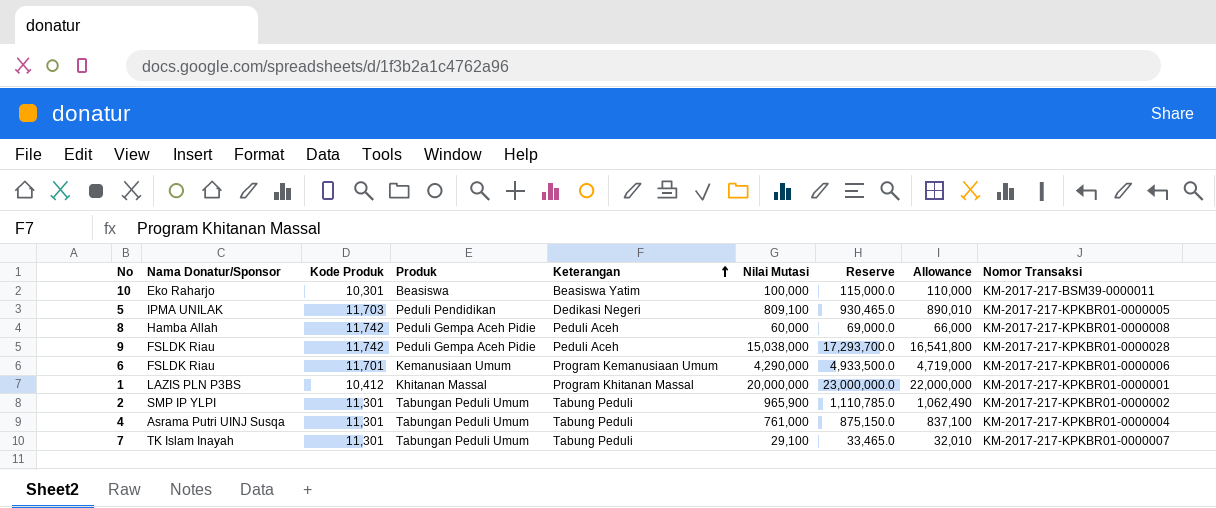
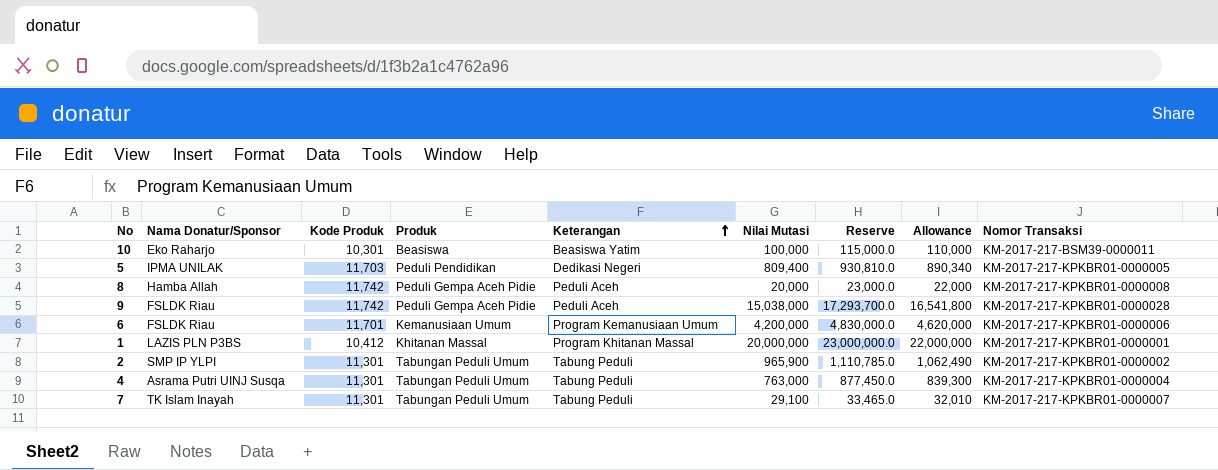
5 | Nilai Mutasi: 809,100 -> 809,400
5 | Reserve: 930,465.0 -> 930,810.0
5 | Allowance: 890,010 -> 890,340
8 | Nilai Mutasi: 60,000 -> 20,000
8 | Reserve: 69,000.0 -> 23,000.0
8 | Allowance: 66,000 -> 22,000
6 | Nilai Mutasi: 4,290,000 -> 4,200,000
6 | Reserve: 4,933,500.0 -> 4,830,000.0
6 | Allowance: 4,719,000 -> 4,620,000
4 | Nilai Mutasi: 761,000 -> 763,000
4 | Reserve: 875,150.0 -> 877,450.0
4 | Allowance: 837,100 -> 839,300

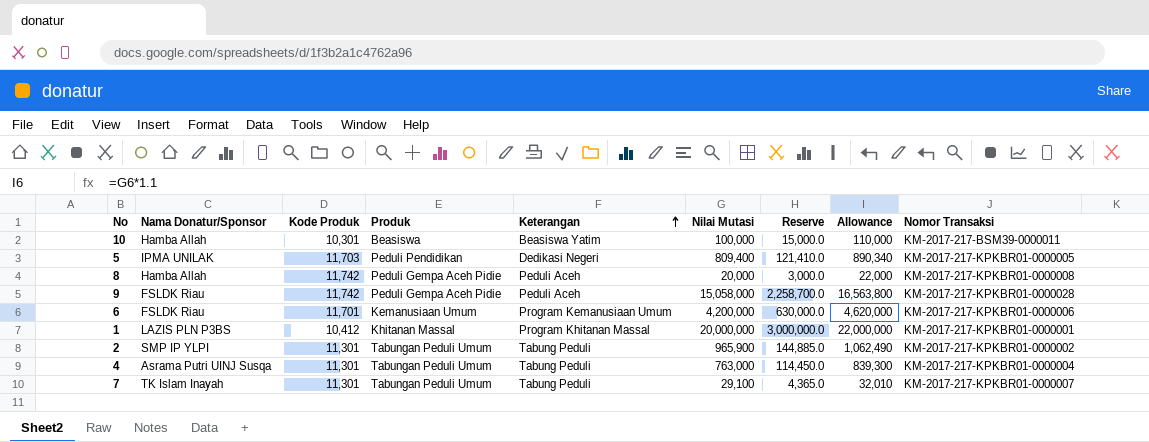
column Reserve | formula: [Nilai Mutasi] * 1.15 -> [Nilai Mutasi] * 0.15
10 | Nama Donatur/Sponsor: Eko Raharjo -> Hamba Allah
9 | Nilai Mutasi: 15,038,000 -> 15,058,000
9 | Allowance: 16,541,800 -> 16,563,800

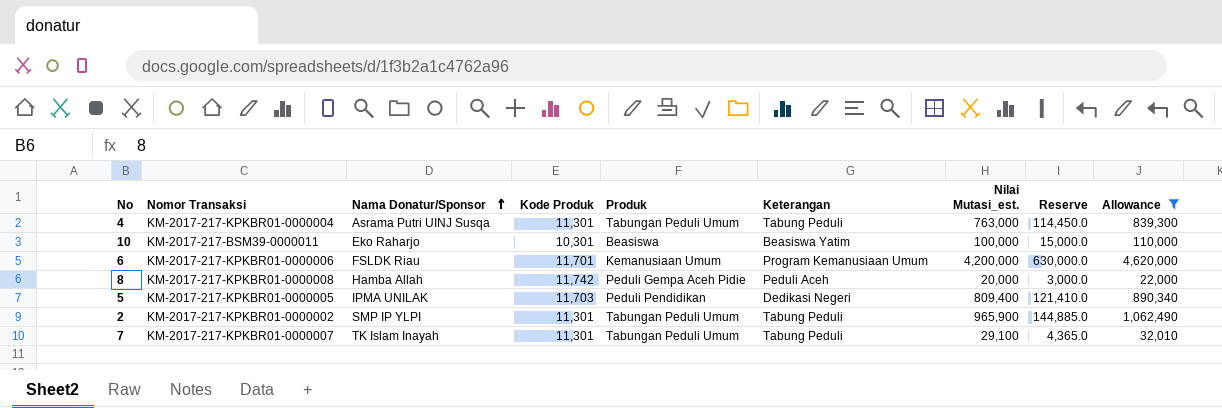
filter: none -> Allowance <= 4,620,000
row order: Keterangan ascending -> Nama Donatur/Sponsor ascending
column Nomor Transaksi | position: 9 -> 2
column name: Nilai Mutasi -> Nilai Mutasi_est.
10 | Nama Donatur/Sponsor: Hamba Allah -> Eko Raharjo

